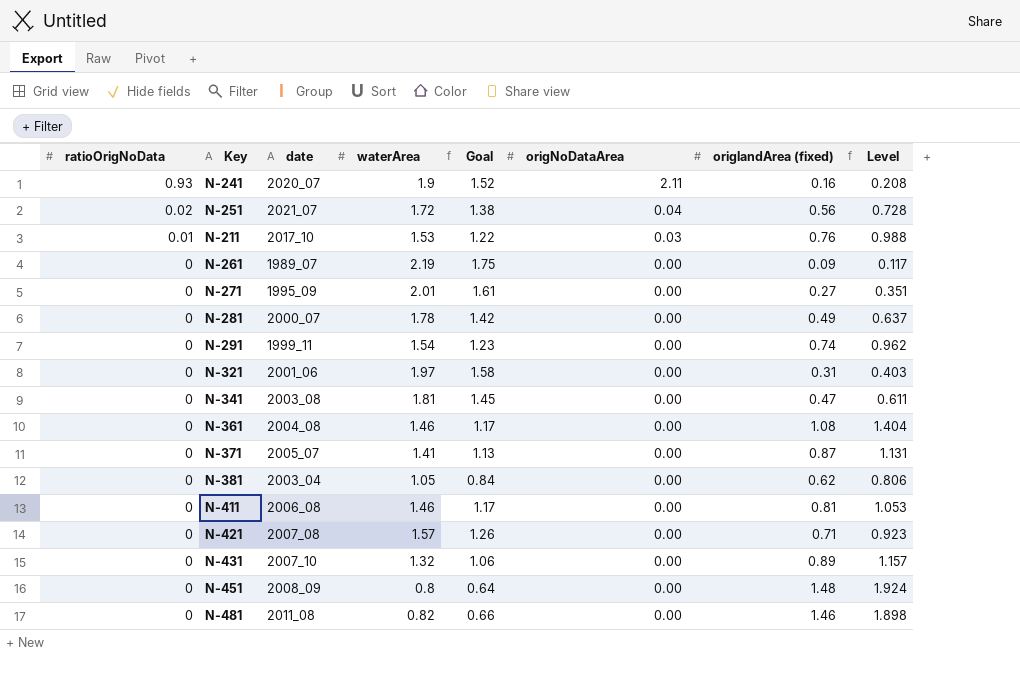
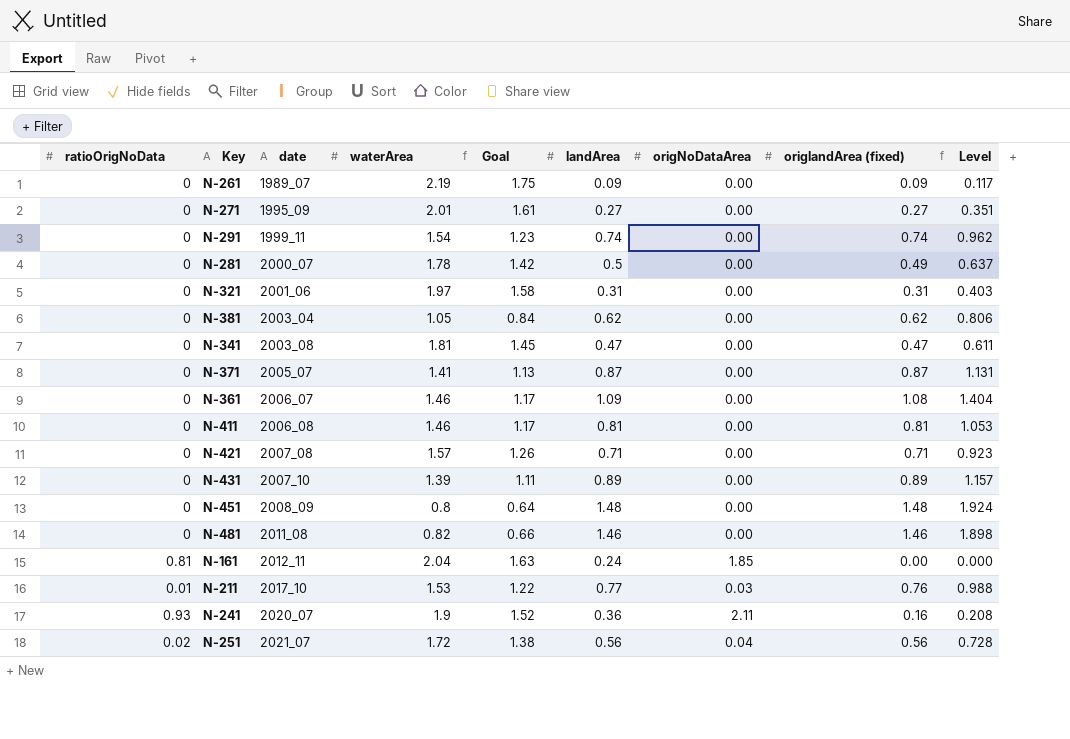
row order: ratioOrigNoData descending -> date ascending
column landArea | position: none -> 6
N-361 | date: 2004_08 -> 2006_07
N-431 | waterArea: 1.32 -> 1.39
N-431 | Goal: 1.06 -> 1.11
row N-161: none -> 0.81 | 2012_11 | 2.04 | 1.63 | 0.24 | 1.85 | 0.00 | 0.000

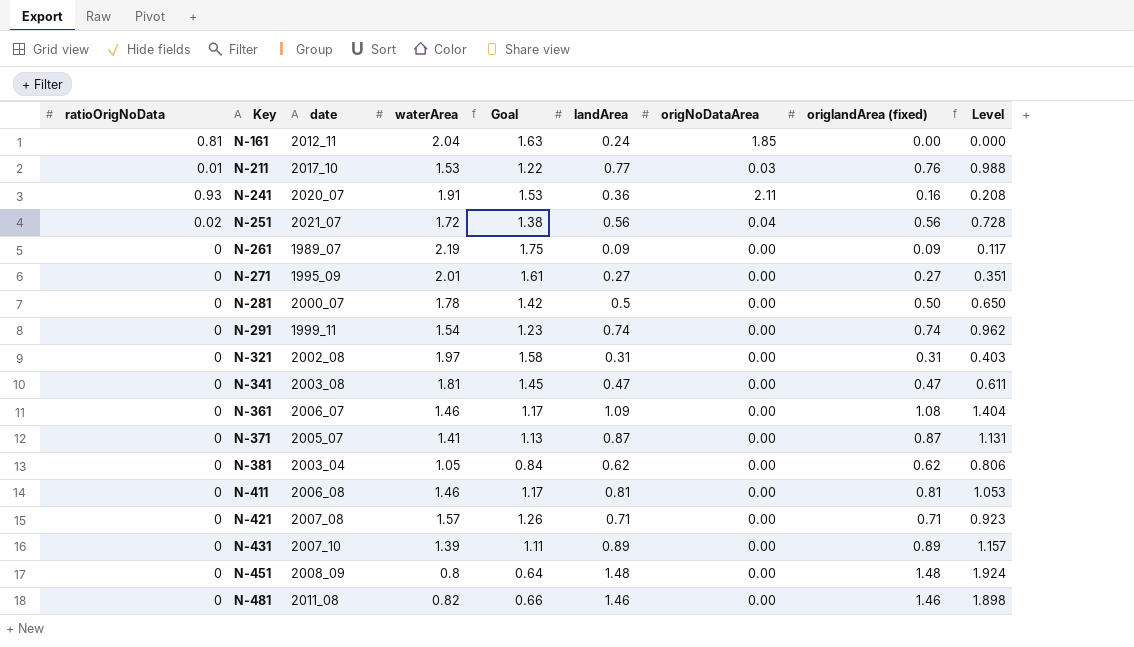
row order: date ascending -> Key ascending
N-241 | waterArea: 1.9 -> 1.91
N-241 | Goal: 1.52 -> 1.53
N-281 | origlandArea (fixed): 0.49 -> 0.50
N-281 | Level: 0.637 -> 0.650
N-321 | date: 2001_06 -> 2002_08

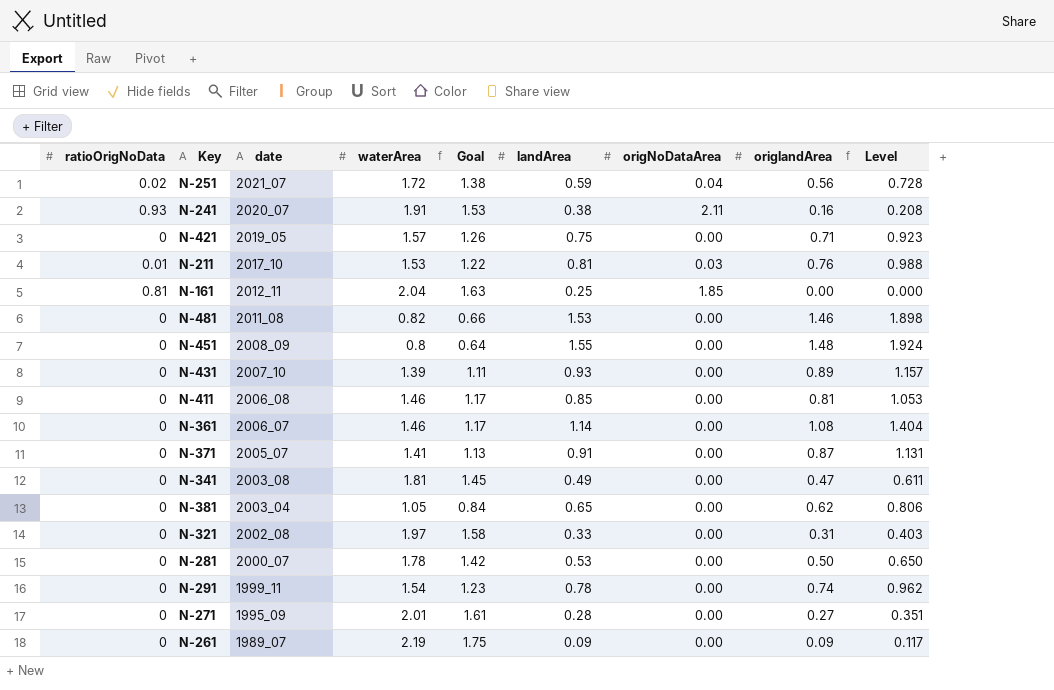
row order: Key ascending -> date descending
column name: origlandArea (fixed) -> origlandArea
N-251 | landArea: 0.56 -> 0.59
N-241 | landArea: 0.36 -> 0.38
N-421 | date: 2007_08 -> 2019_05
N-421 | landArea: 0.71 -> 0.75
N-211 | landArea: 0.77 -> 0.81
N-161 | landArea: 0.24 -> 0.25
N-481 | landArea: 1.46 -> 1.53
N-451 | landArea: 1.48 -> 1.55
N-431 | landArea: 0.89 -> 0.93
N-411 | landArea: 0.81 -> 0.85
N-361 | landArea: 1.09 -> 1.14
N-371 | landArea: 0.87 -> 0.91
N-341 | landArea: 0.47 -> 0.49
N-381 | landArea: 0.62 -> 0.65
N-321 | landArea: 0.31 -> 0.33
N-281 | landArea: 0.5 -> 0.53
N-291 | landArea: 0.74 -> 0.78
N-271 | landArea: 0.27 -> 0.28

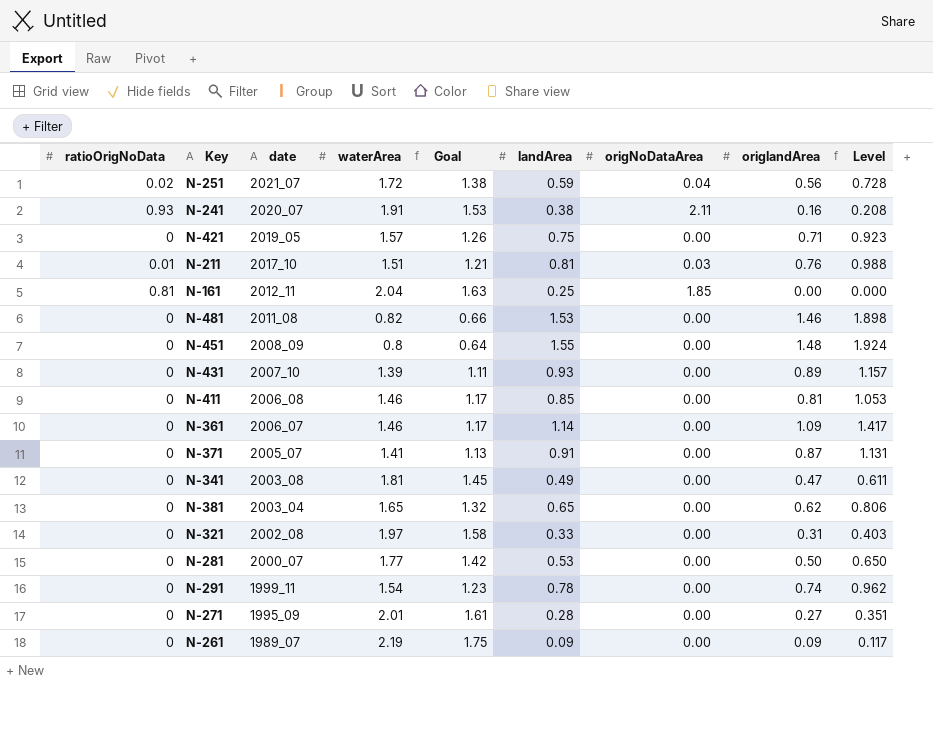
N-211 | waterArea: 1.53 -> 1.51
N-211 | Goal: 1.22 -> 1.21
N-361 | origlandArea: 1.08 -> 1.09
N-361 | Level: 1.404 -> 1.417
N-381 | waterArea: 1.05 -> 1.65
N-381 | Goal: 0.84 -> 1.32
N-281 | waterArea: 1.78 -> 1.77

